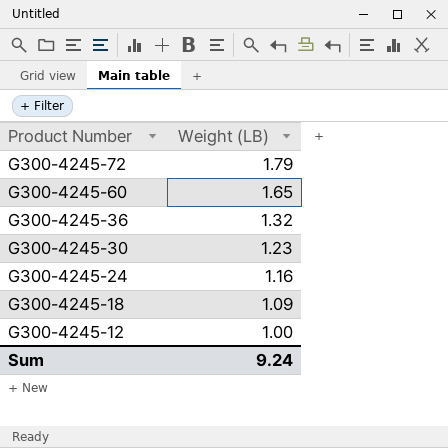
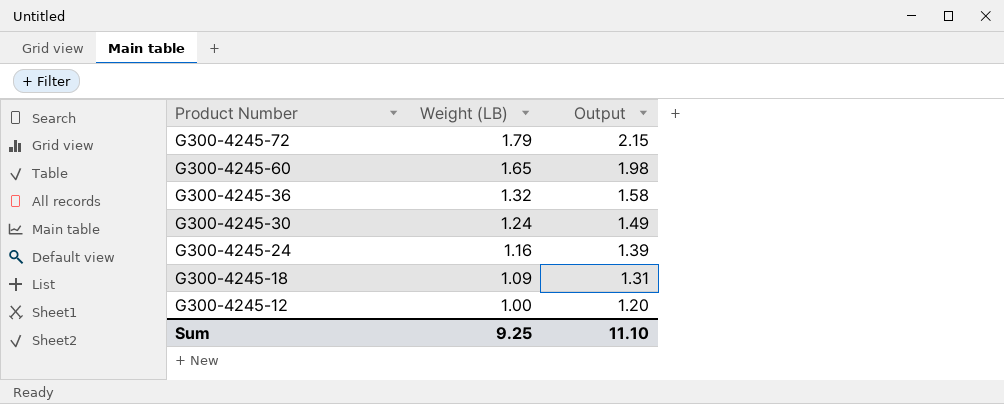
column Output | formula: none -> [Weight (LB)] * 1.2
G300-4245-30 | Weight (LB): 1.23 -> 1.24
Sum | Weight (LB): 9.24 -> 9.25

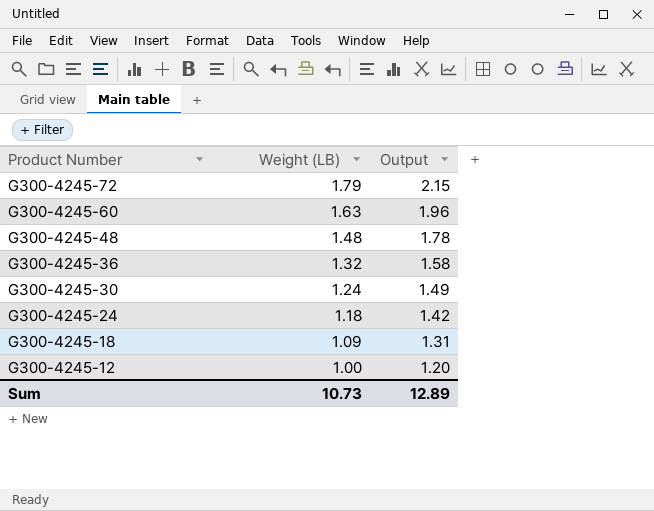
G300-4245-60 | Weight (LB): 1.65 -> 1.63
G300-4245-60 | Output: 1.98 -> 1.96
row G300-4245-48: none -> 1.48 | 1.78
G300-4245-24 | Weight (LB): 1.16 -> 1.18
G300-4245-24 | Output: 1.39 -> 1.42
Sum | Weight (LB): 9.25 -> 10.73
Sum | Output: 11.10 -> 12.89

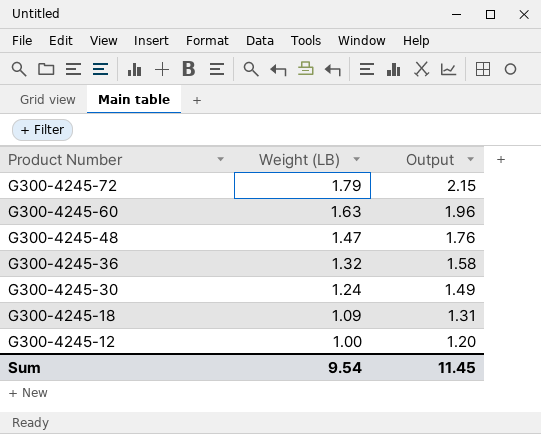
row G300-4245-24: 1.18 | 1.42 -> none
G300-4245-48 | Weight (LB): 1.48 -> 1.47
G300-4245-48 | Output: 1.78 -> 1.76
Sum | Weight (LB): 10.73 -> 9.54
Sum | Output: 12.89 -> 11.45

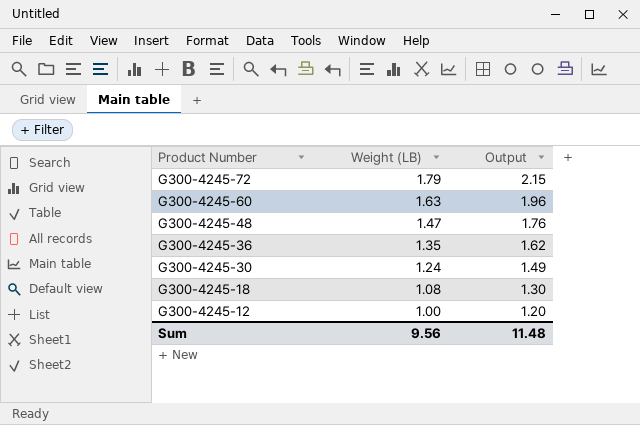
G300-4245-36 | Weight (LB): 1.32 -> 1.35
G300-4245-36 | Output: 1.58 -> 1.62
G300-4245-18 | Weight (LB): 1.09 -> 1.08
G300-4245-18 | Output: 1.31 -> 1.30
Sum | Weight (LB): 9.54 -> 9.56
Sum | Output: 11.45 -> 11.48

